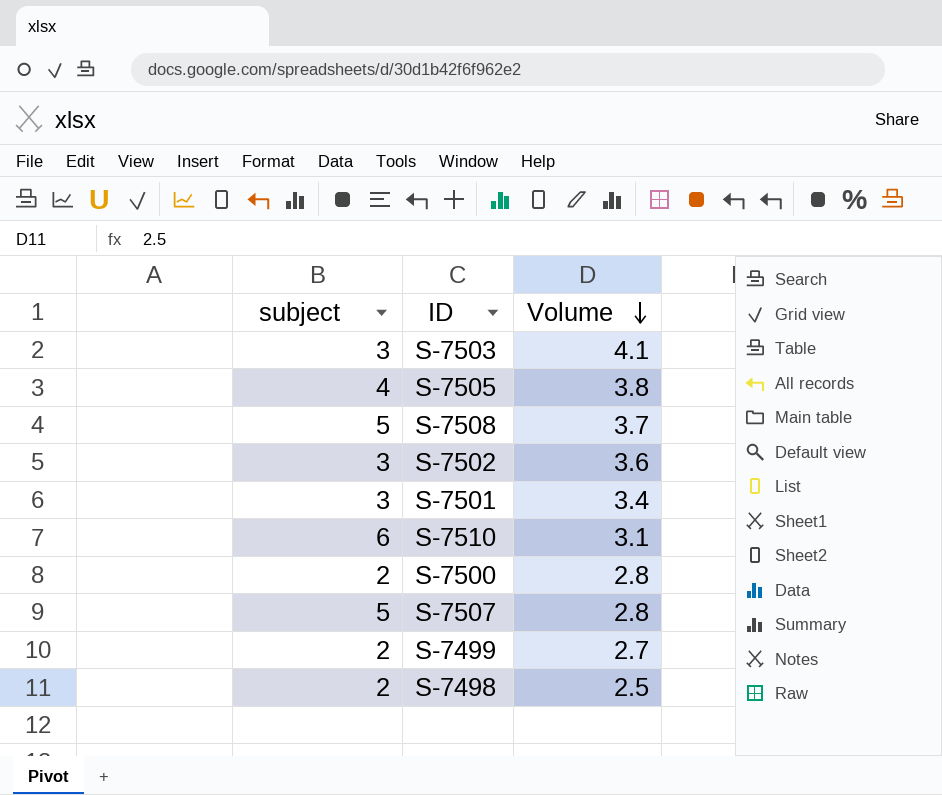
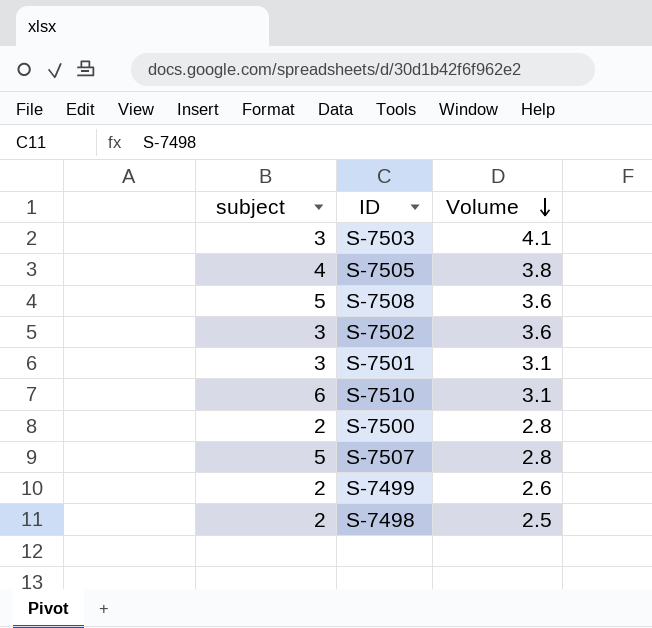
S-7508 | Volume: 3.7 -> 3.6
S-7501 | Volume: 3.4 -> 3.1
S-7499 | Volume: 2.7 -> 2.6

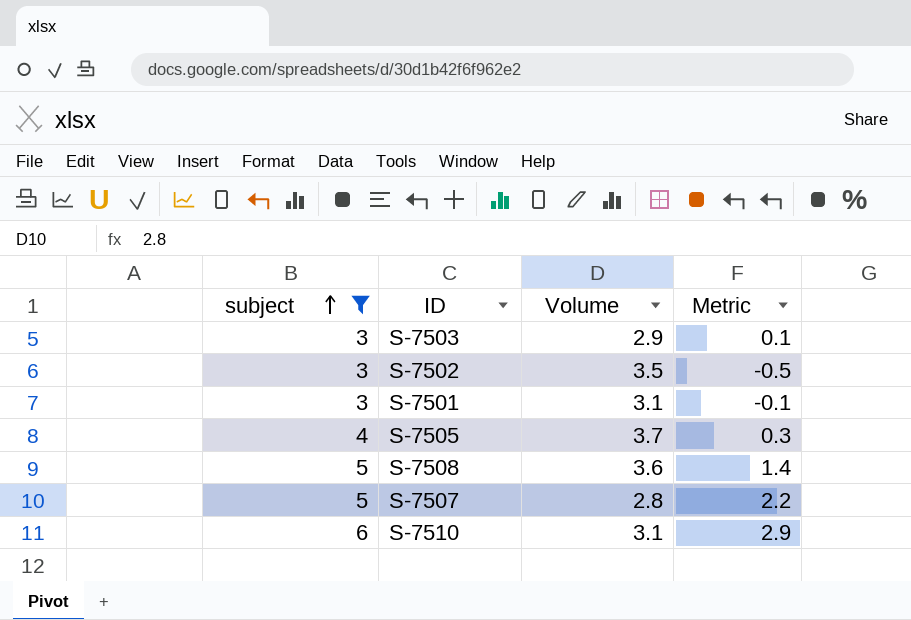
filter: none -> subject != 2
row order: Volume descending -> subject ascending
column Metric | formula: none -> [subject] - [Volume]
S-7503 | Volume: 4.1 -> 2.9
S-7502 | Volume: 3.6 -> 3.5
S-7505 | Volume: 3.8 -> 3.7

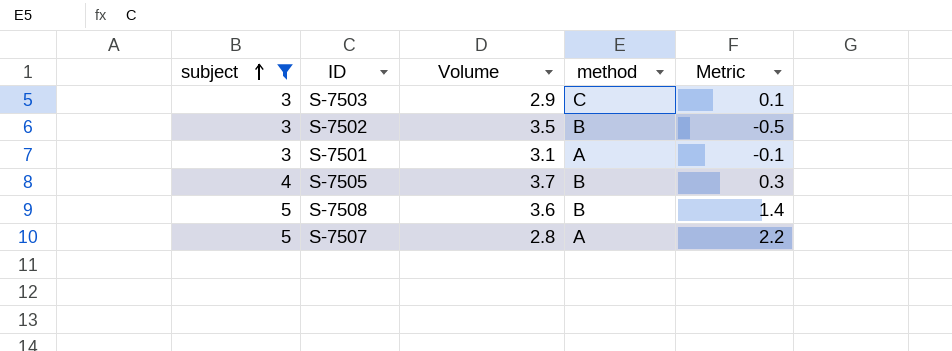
column method | position: none -> 4
row S-7510: 6 | 3.1 | 2.9 -> none

